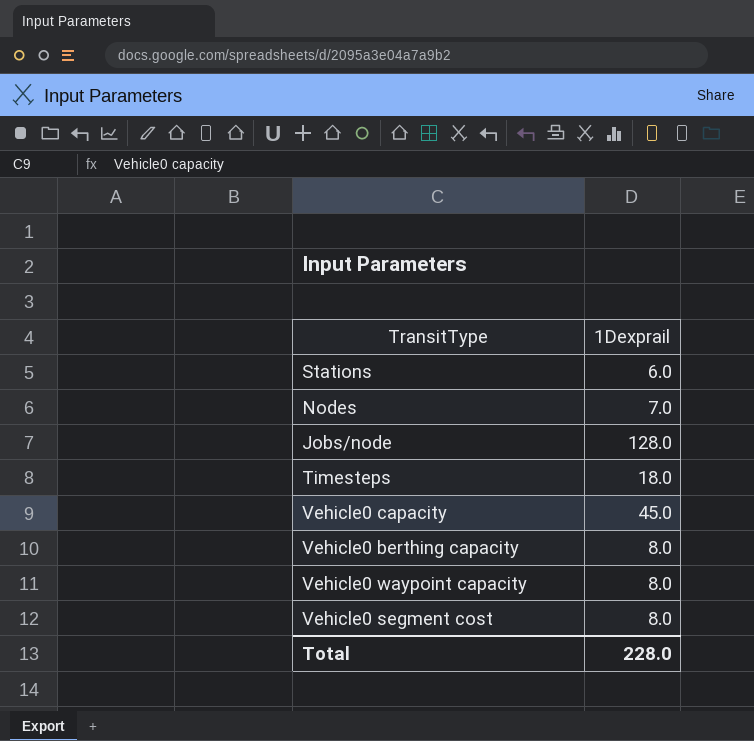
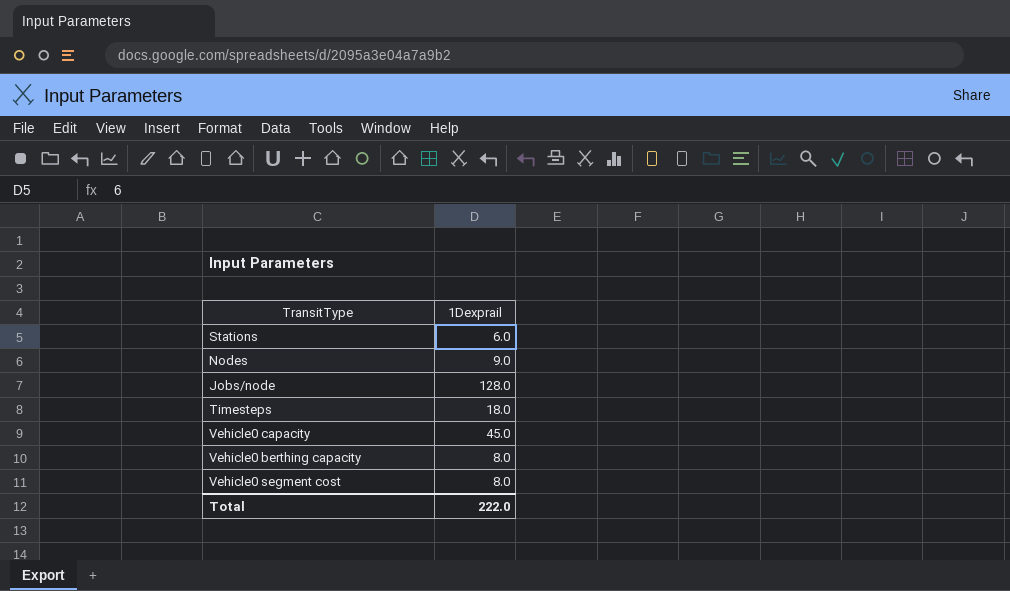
row Vehicle0 waypoint capacity: 8.0 -> none
Nodes | 1Dexprail: 7.0 -> 9.0
Total | 1Dexprail: 228.0 -> 222.0

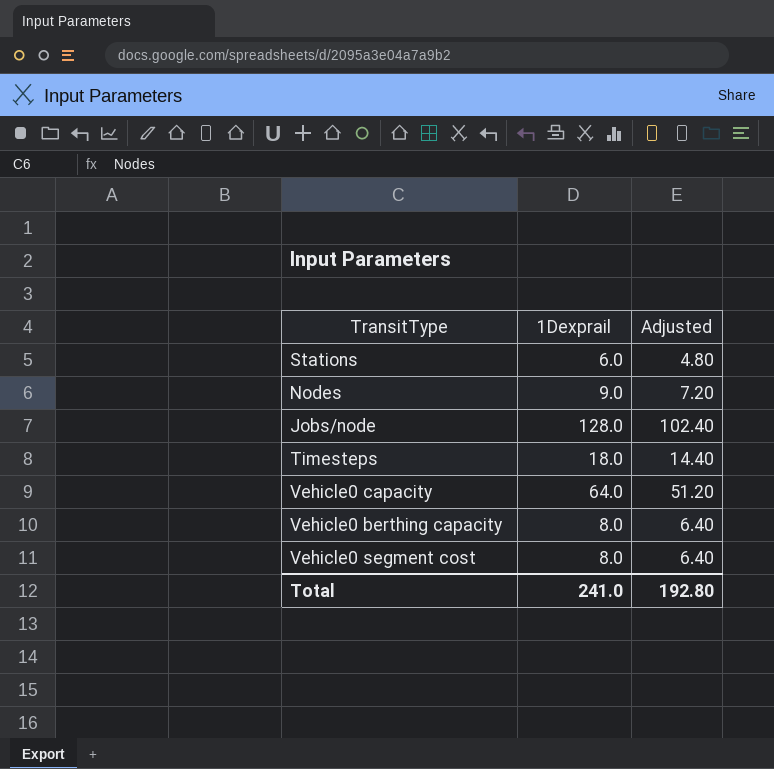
column Adjusted | formula: none -> [1Dexprail] * 0.8
Vehicle0 capacity | 1Dexprail: 45.0 -> 64.0
Total | 1Dexprail: 222.0 -> 241.0

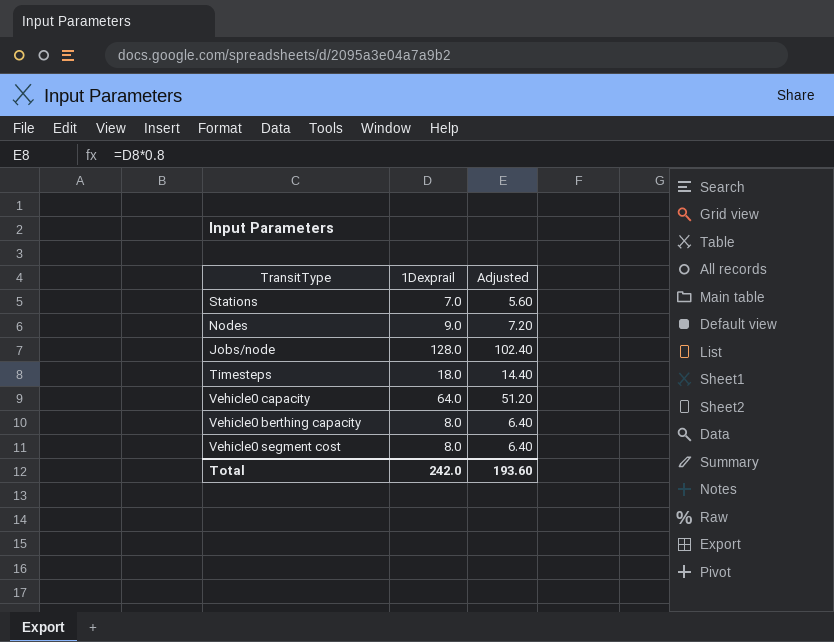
Stations | 1Dexprail: 6.0 -> 7.0
Stations | Adjusted: 4.80 -> 5.60
Total | 1Dexprail: 241.0 -> 242.0
Total | Adjusted: 192.80 -> 193.60

